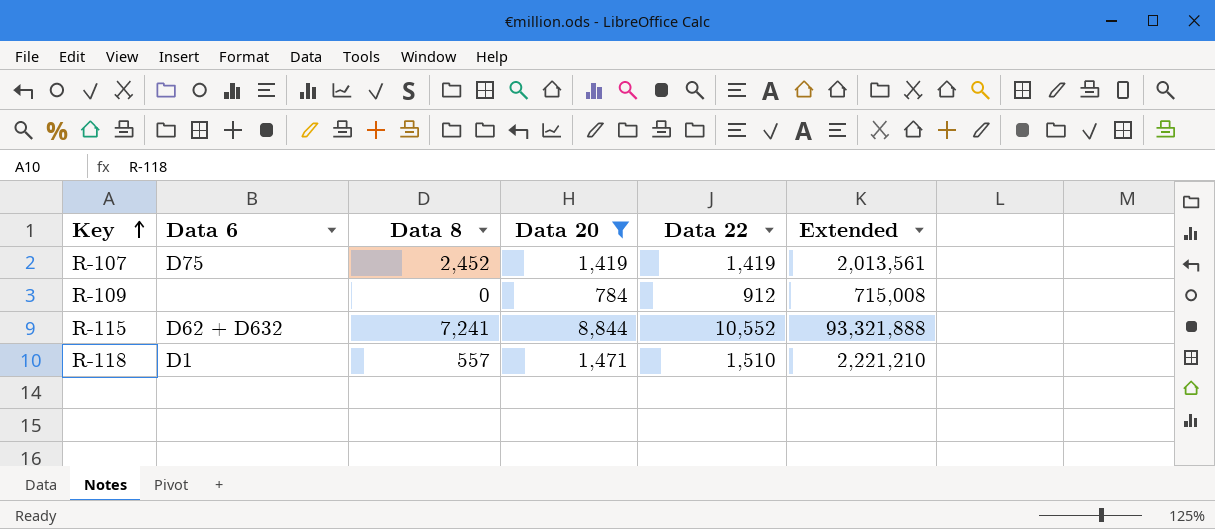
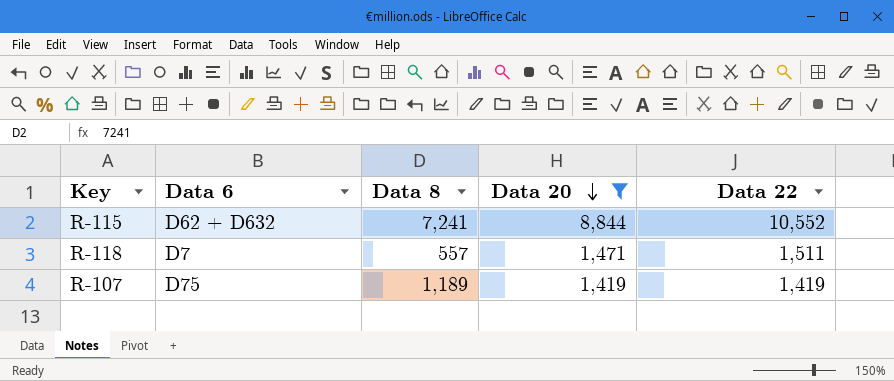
row order: Key ascending -> Data 20 descending
column Extended | formula: [Data 20] * [Data 22] -> none
row R-109: none | 0 | 784 | 912 | 715,008 -> none
R-118 | Data 6: D1 -> D7
R-118 | Data 22: 1,510 -> 1,511
R-107 | Data 8: 2,452 -> 1,189

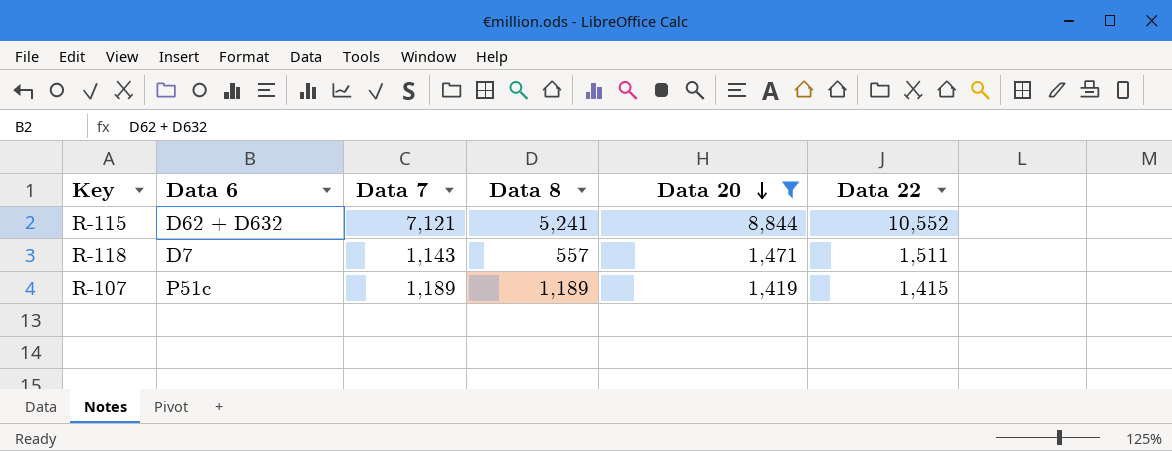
column Data 7 | position: none -> 3
R-115 | Data 8: 7,241 -> 5,241
R-107 | Data 6: D75 -> P51c
R-107 | Data 22: 1,419 -> 1,415

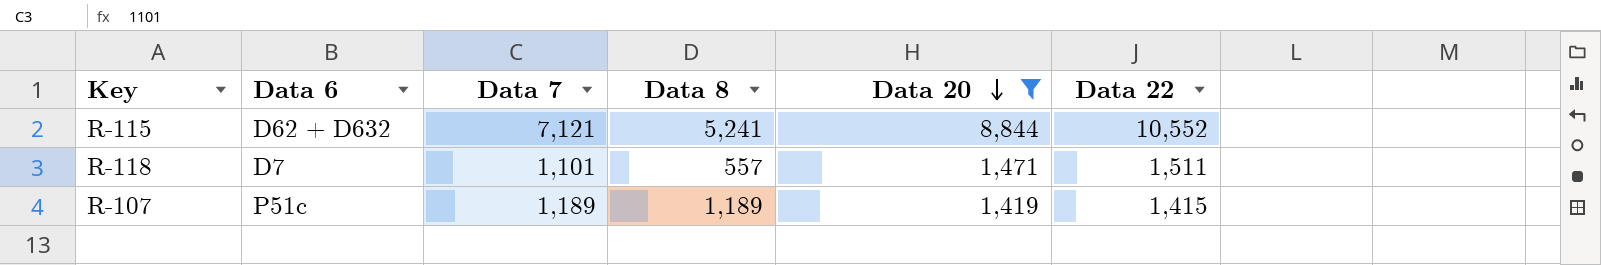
R-118 | Data 7: 1,143 -> 1,101

